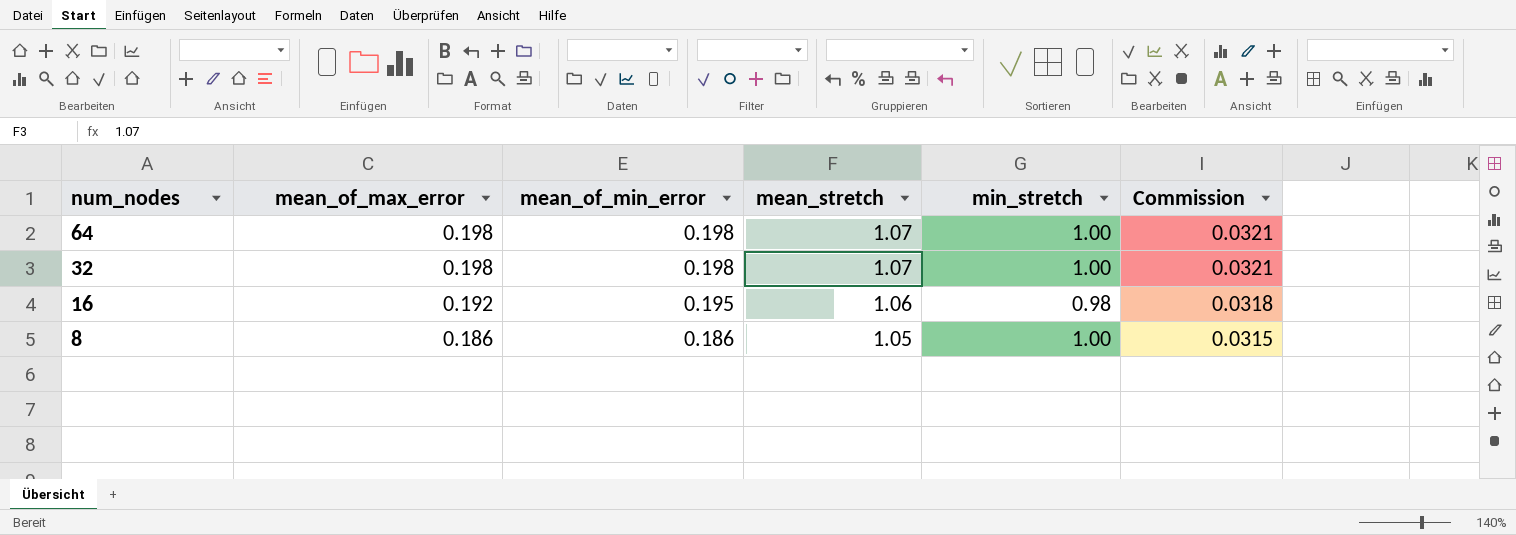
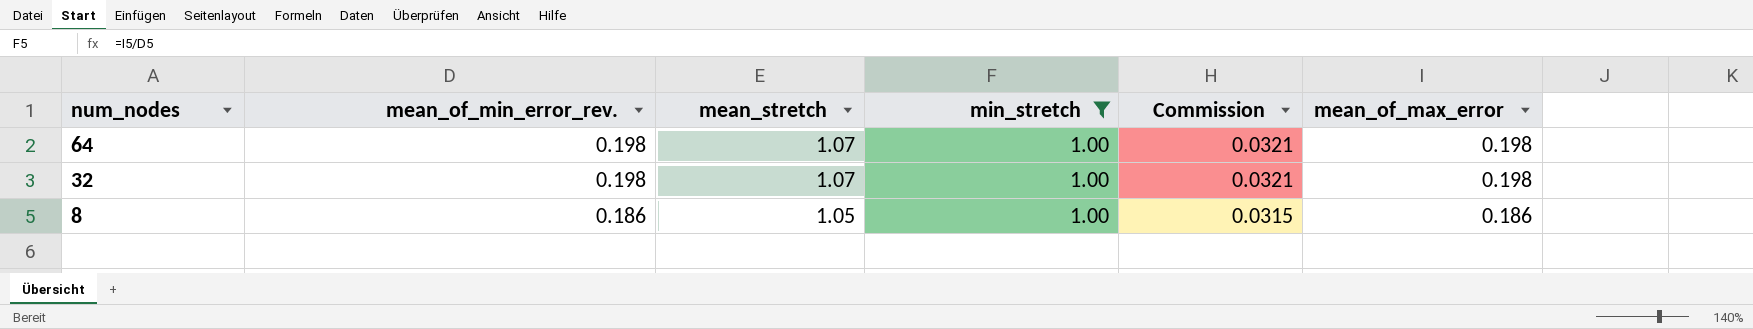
filter: none -> min_stretch = 1.00
column name: mean_of_min_error -> mean_of_min_error_rev.
column mean_of_max_error | position: 2 -> 6

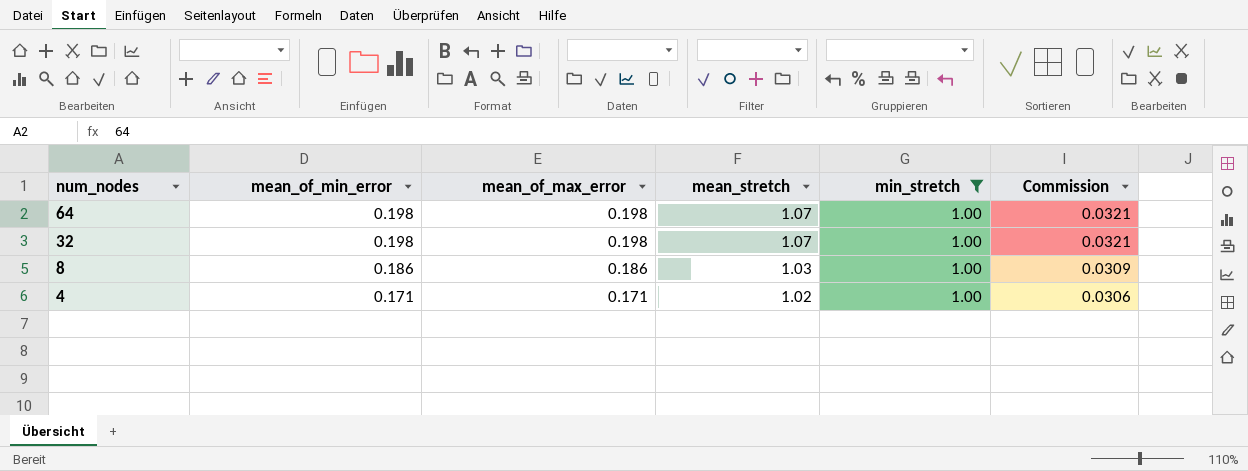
column name: mean_of_min_error_rev. -> mean_of_min_error
column mean_of_max_error | position: 6 -> 3
8 | mean_stretch: 1.05 -> 1.03
8 | Commission: 0.0315 -> 0.0309
row 4: none -> 0.171 | 0.171 | 1.02 | 1.00 | 0.0306

